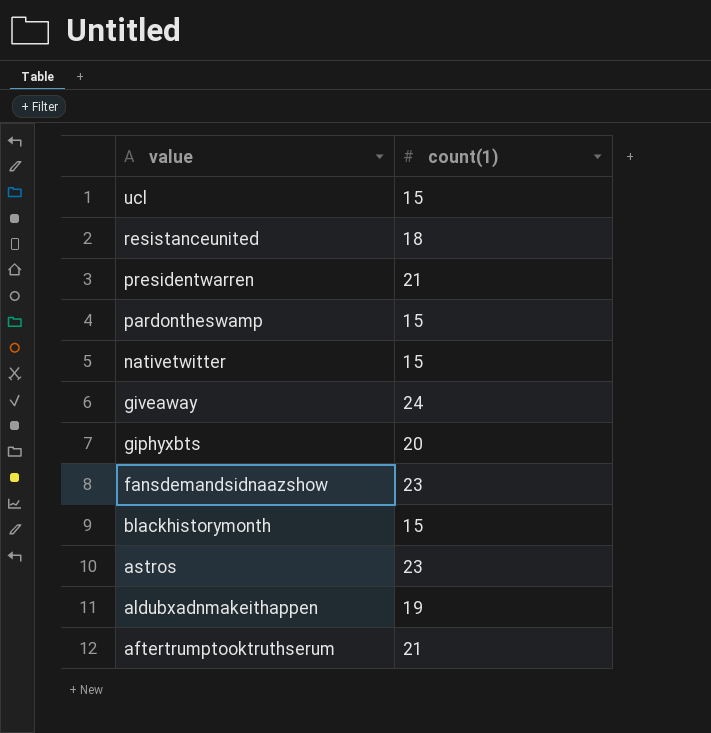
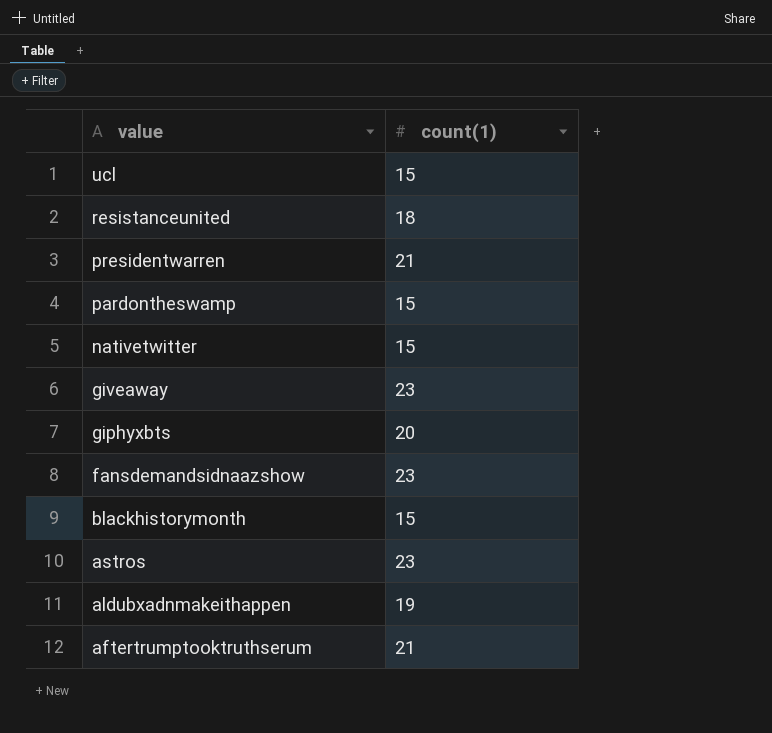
giveaway | count(1): 24 -> 23

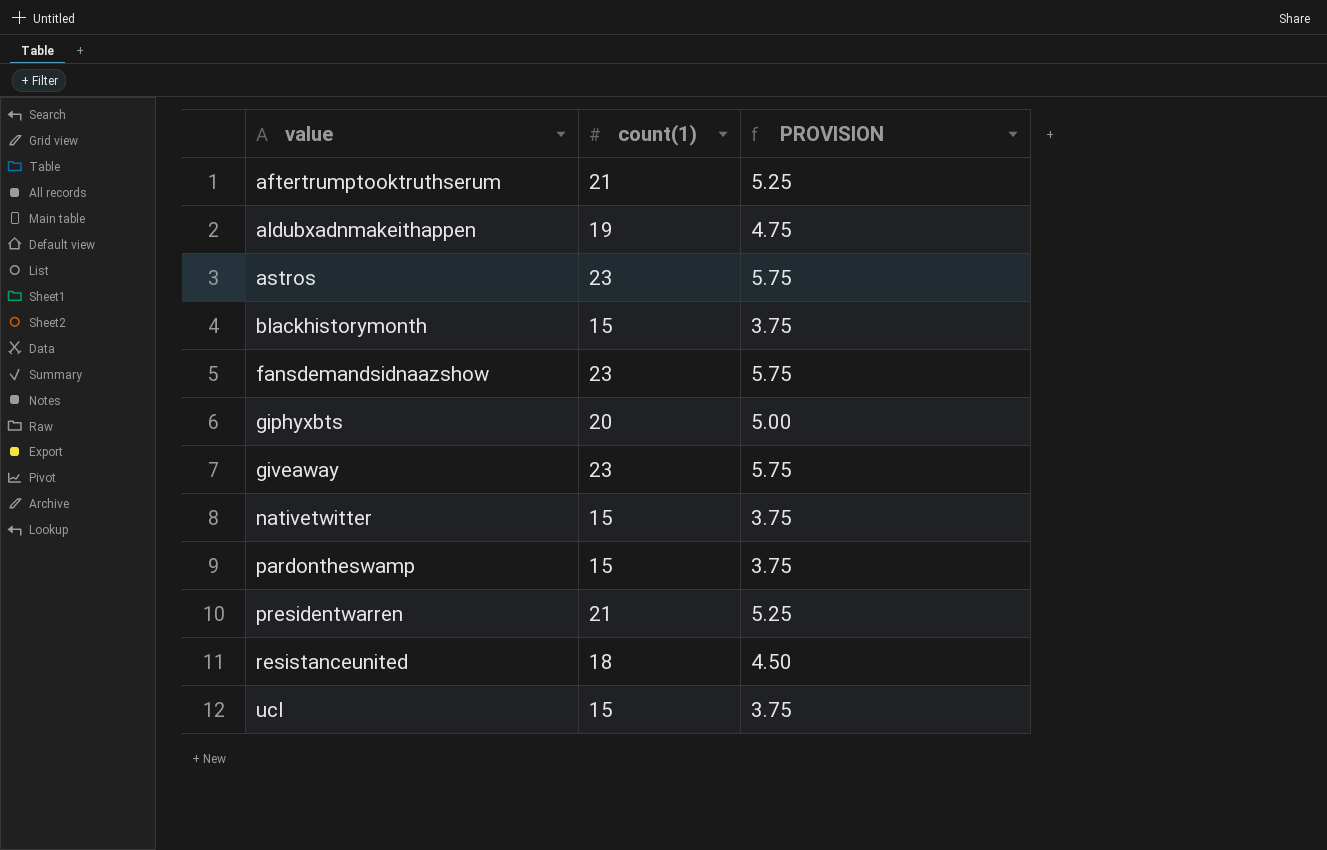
row order: value descending -> value ascending
column PROVISION | formula: none -> [count(1)] * 0.25

